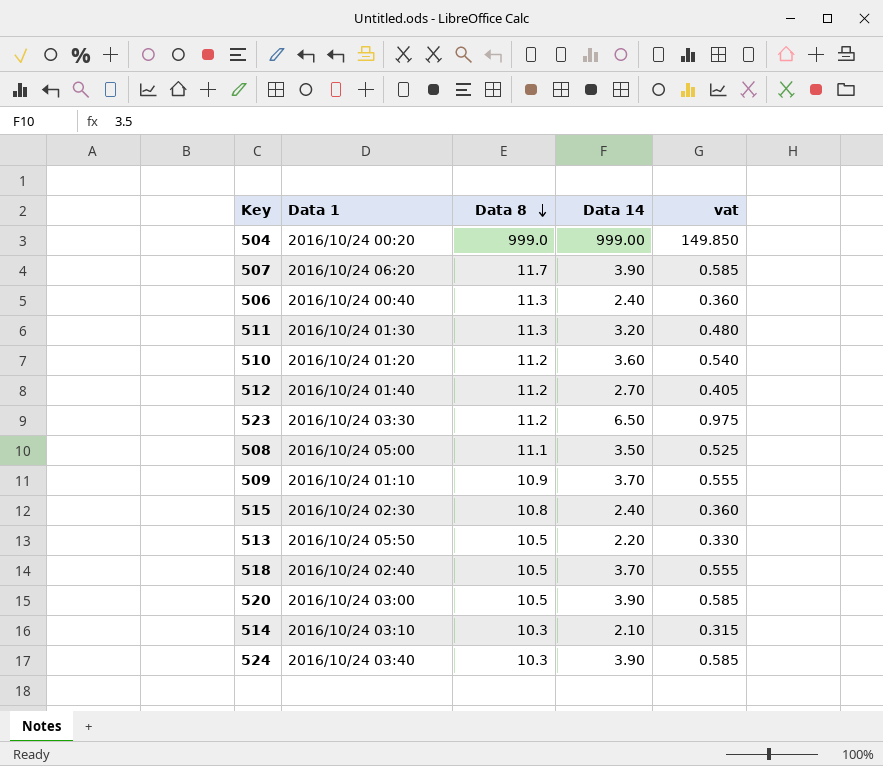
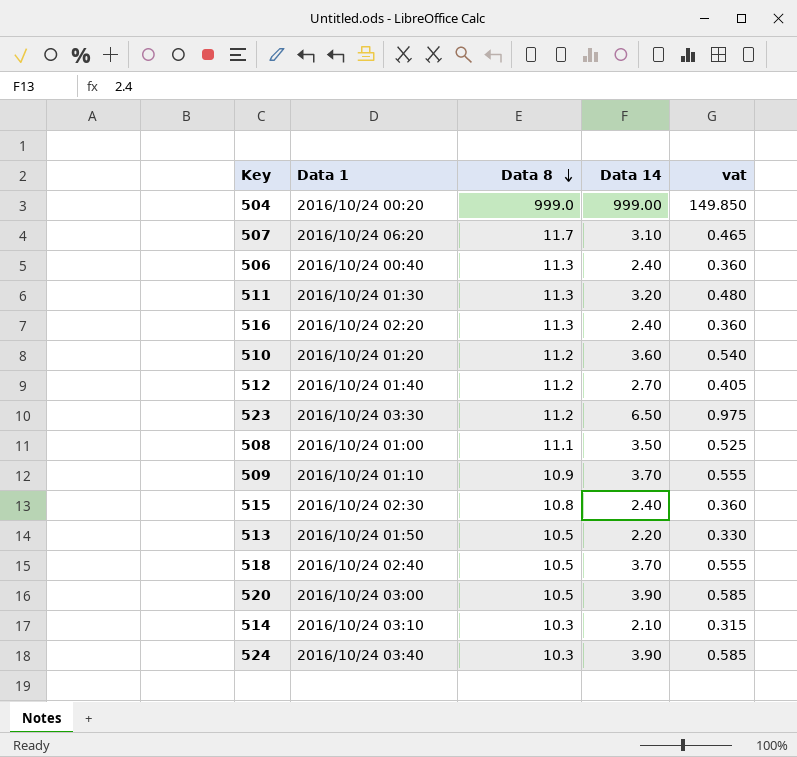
507 | Data 14: 3.90 -> 3.10
507 | vat: 0.585 -> 0.465
row 516: none -> 2016/10/24 02:20 | 11.3 | 2.40 | 0.360
508 | Data 1: 2016/10/24 05:00 -> 2016/10/24 01:00
513 | Data 1: 2016/10/24 05:50 -> 2016/10/24 01:50

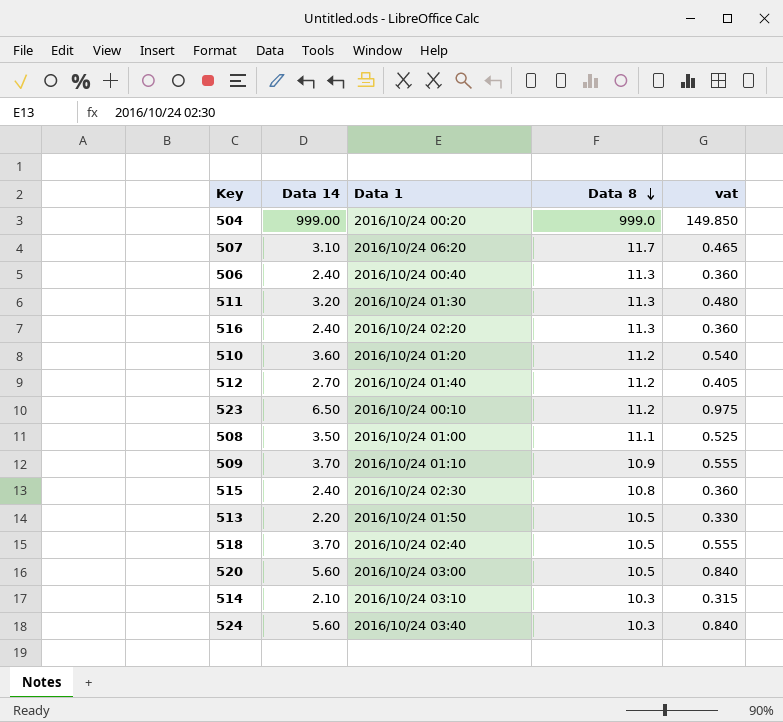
column Data 14 | position: 4 -> 2
523 | Data 1: 2016/10/24 03:30 -> 2016/10/24 00:10
520 | Data 14: 3.90 -> 5.60
520 | vat: 0.585 -> 0.840
524 | Data 14: 3.90 -> 5.60
524 | vat: 0.585 -> 0.840

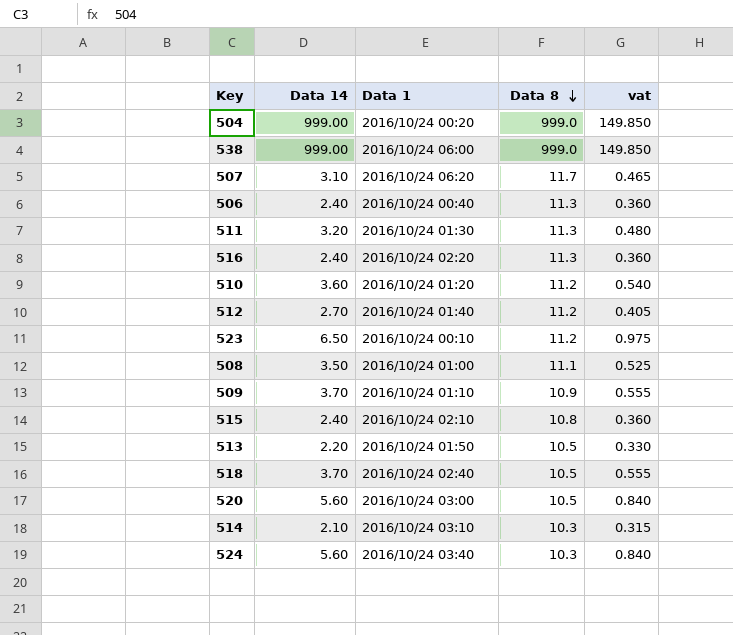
row 538: none -> 999.00 | 2016/10/24 06:00 | 999.0 | 149.850
515 | Data 1: 2016/10/24 02:30 -> 2016/10/24 02:10

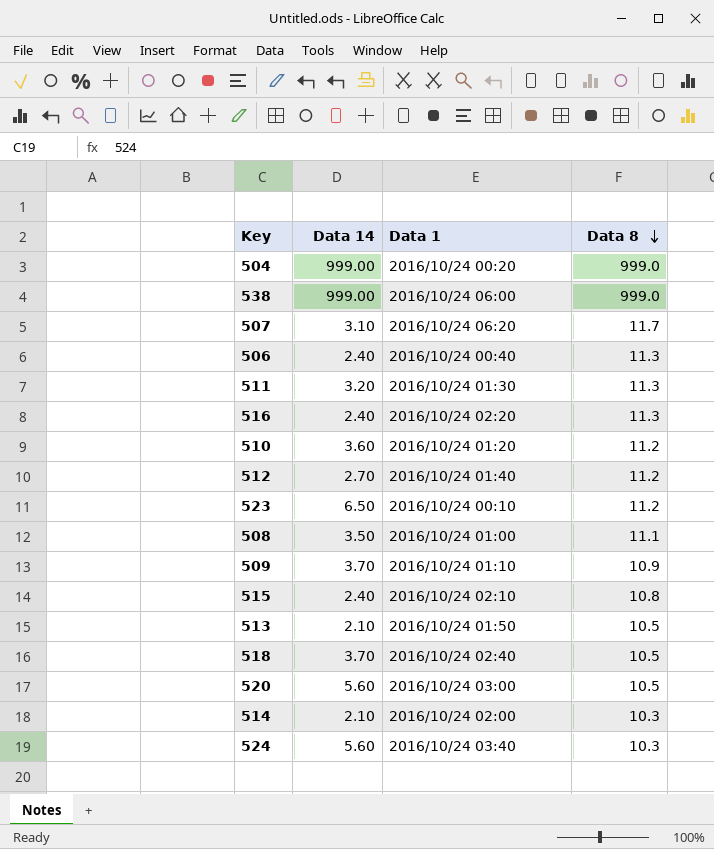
column vat | formula: [Data 14] * 0.15 -> none
513 | Data 14: 2.20 -> 2.10
514 | Data 1: 2016/10/24 03:10 -> 2016/10/24 02:00

